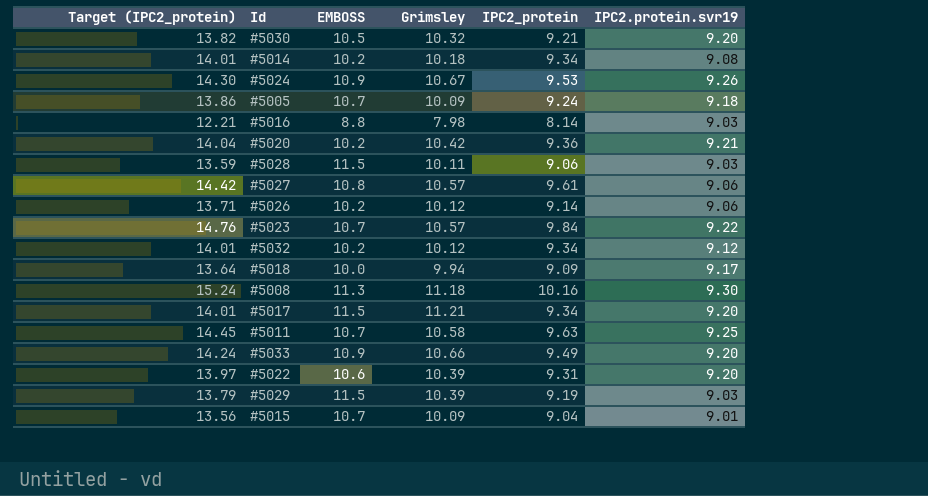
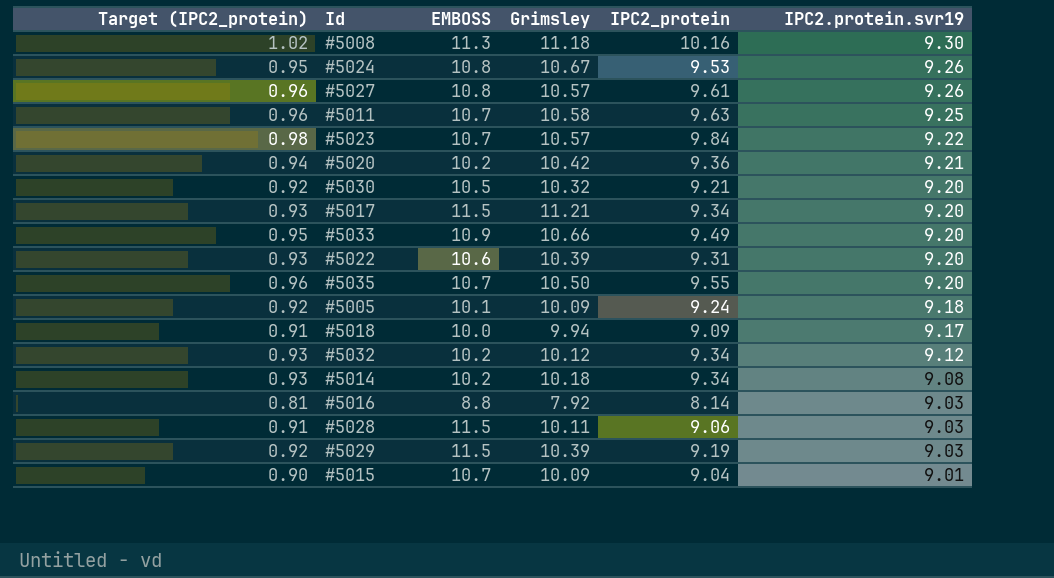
row order: none -> IPC2.protein.svr19 descending
column Target (IPC2_protein) | formula: [IPC2_protein] * 1.5 -> [IPC2_protein] * 0.1
row #5026: 13.71 | 10.2 | 10.12 | 9.14 | 9.06 -> none
#5024 | EMBOSS: 10.9 -> 10.8
#5027 | IPC2.protein.svr19: 9.06 -> 9.26
row #5035: none -> 0.96 | 10.7 | 10.50 | 9.55 | 9.20
#5005 | EMBOSS: 10.7 -> 10.1
#5016 | Grimsley: 7.98 -> 7.92

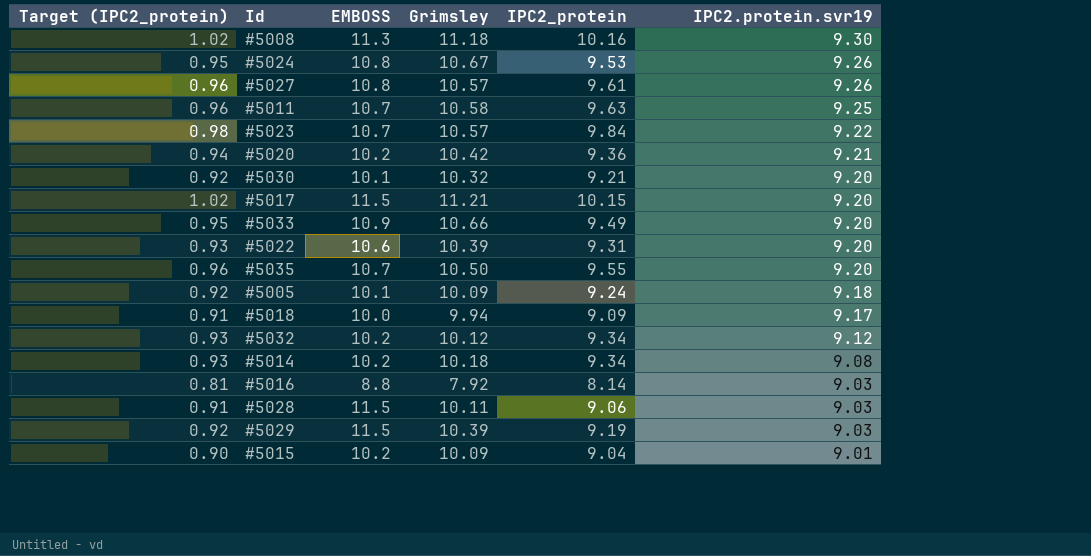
#5030 | EMBOSS: 10.5 -> 10.1
#5017 | Target (IPC2_protein): 0.93 -> 1.02
#5017 | IPC2_protein: 9.34 -> 10.15
#5015 | EMBOSS: 10.7 -> 10.2

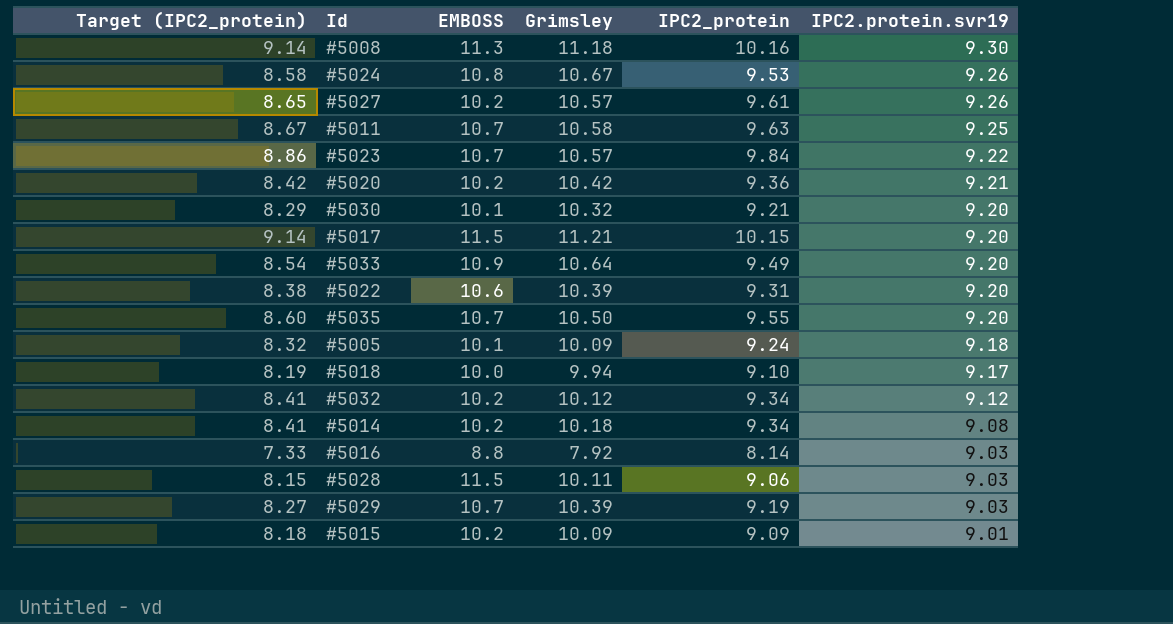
column Target (IPC2_protein) | formula: [IPC2_protein] * 0.1 -> [IPC2_protein] * 0.9
#5027 | EMBOSS: 10.8 -> 10.2
#5033 | Grimsley: 10.66 -> 10.64
#5018 | IPC2_protein: 9.09 -> 9.10
#5029 | EMBOSS: 11.5 -> 10.7
#5015 | IPC2_protein: 9.04 -> 9.09

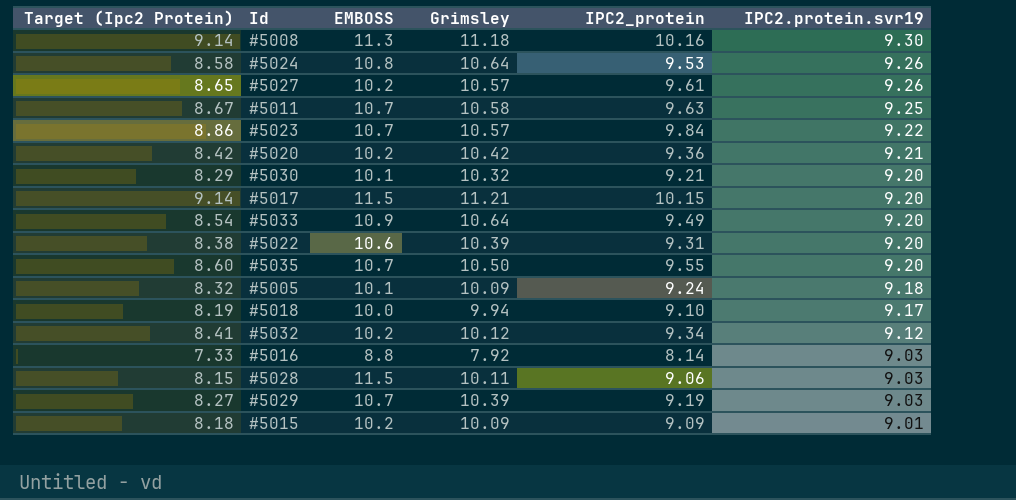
column name: Target (IPC2_protein) -> Target (Ipc2 Protein)
row #5014: 8.41 | 10.2 | 10.18 | 9.34 | 9.08 -> none
#5024 | Grimsley: 10.67 -> 10.64

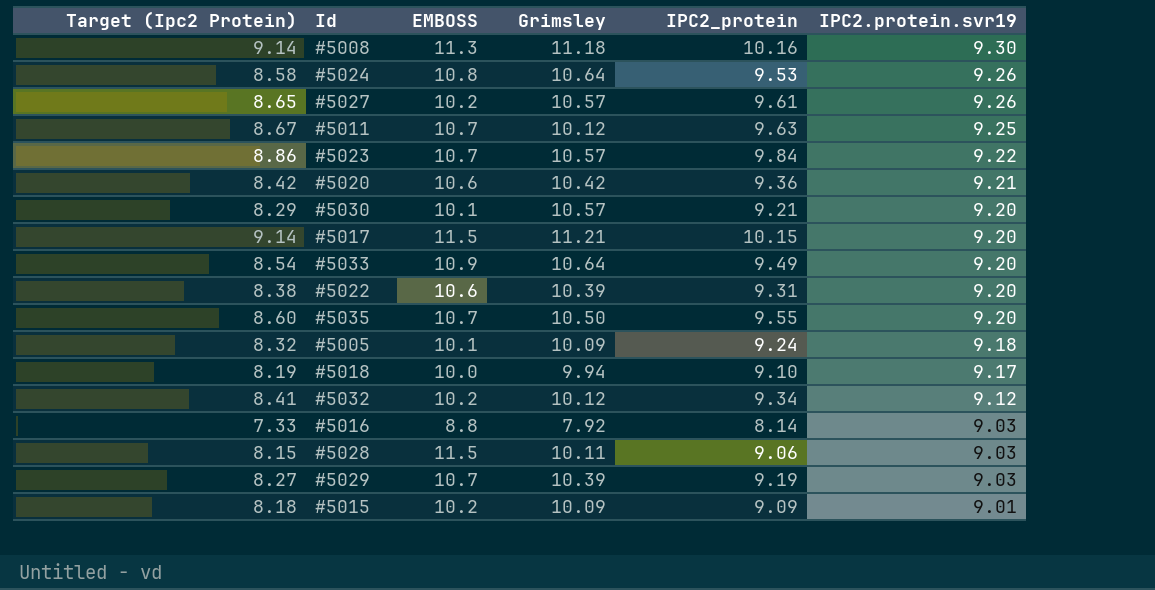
#5011 | Grimsley: 10.58 -> 10.12
#5020 | EMBOSS: 10.2 -> 10.6
#5030 | Grimsley: 10.32 -> 10.57

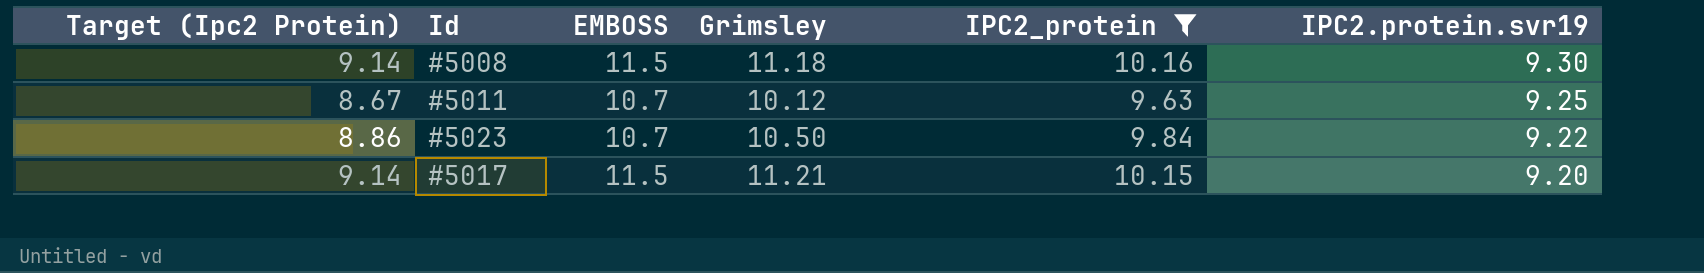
filter: none -> IPC2_protein >= 9.63
#5008 | EMBOSS: 11.3 -> 11.5
#5023 | Grimsley: 10.57 -> 10.50

